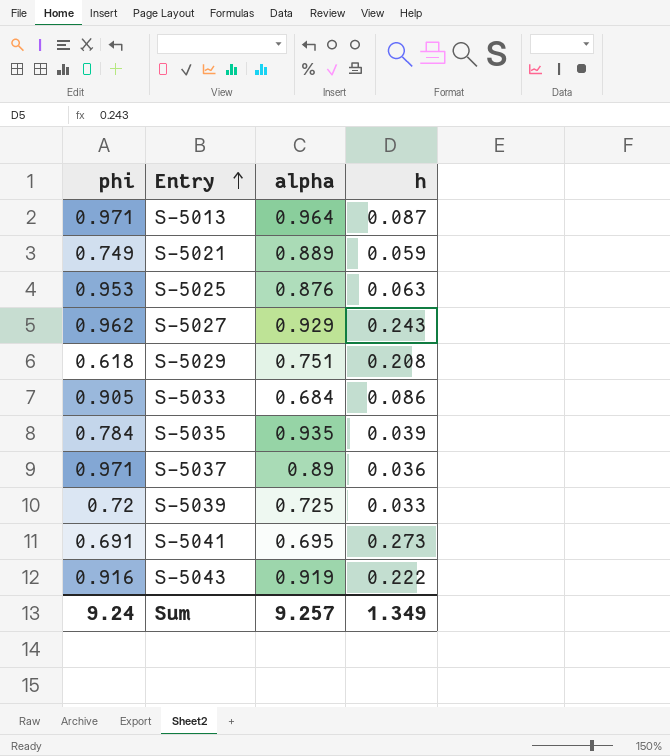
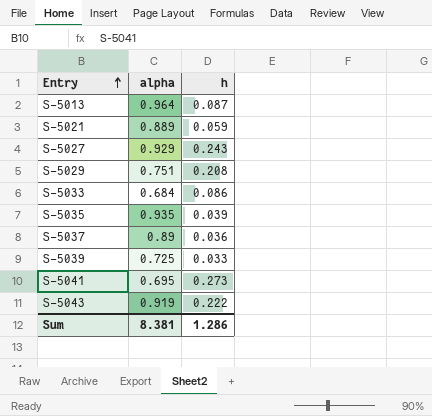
column phi | position: 1 -> none
row S-5025: 0.953 | 0.876 | 0.063 -> none
Sum | alpha: 9.257 -> 8.381
Sum | h: 1.349 -> 1.286

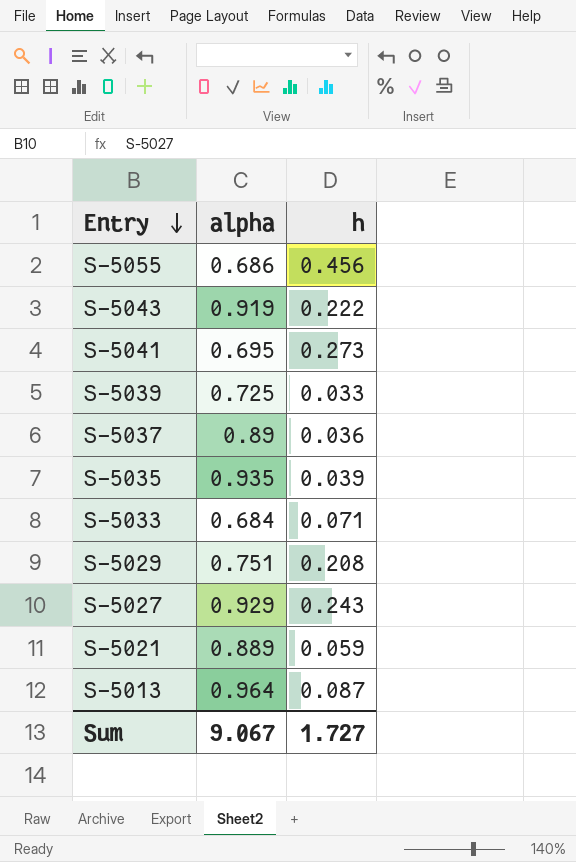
row order: Entry ascending -> Entry descending
row S-5055: none -> 0.686 | 0.456
S-5033 | h: 0.086 -> 0.071
Sum | alpha: 8.381 -> 9.067
Sum | h: 1.286 -> 1.727

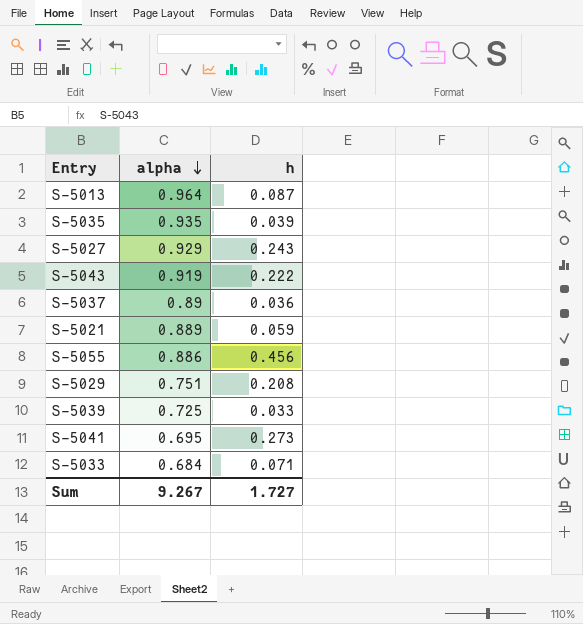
row order: Entry descending -> alpha descending
S-5055 | alpha: 0.686 -> 0.886
Sum | alpha: 9.067 -> 9.267

